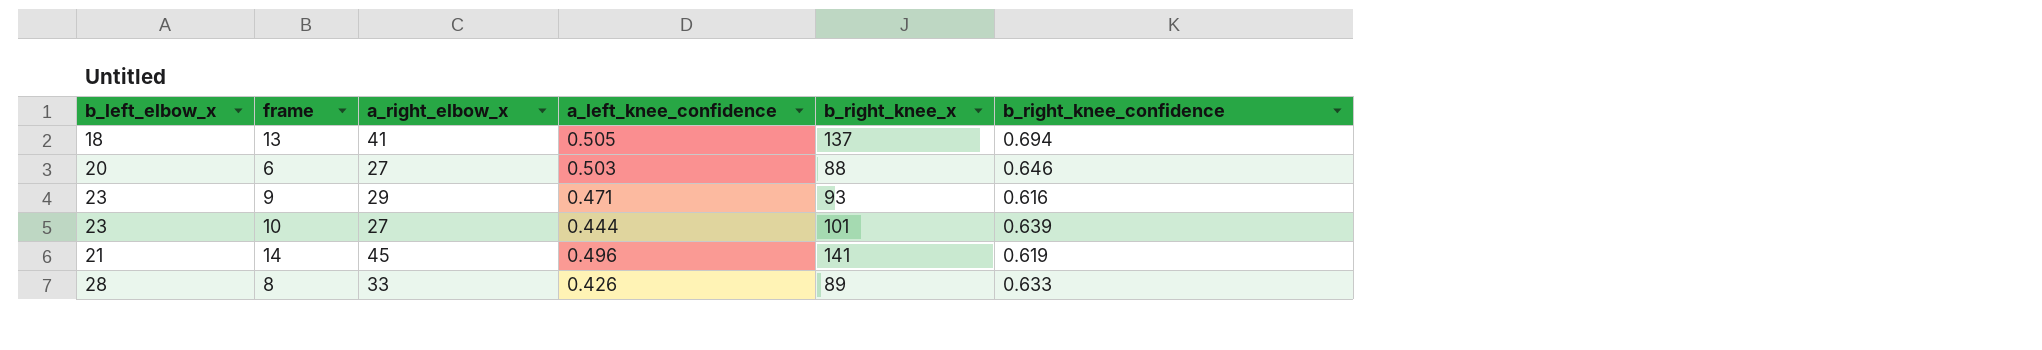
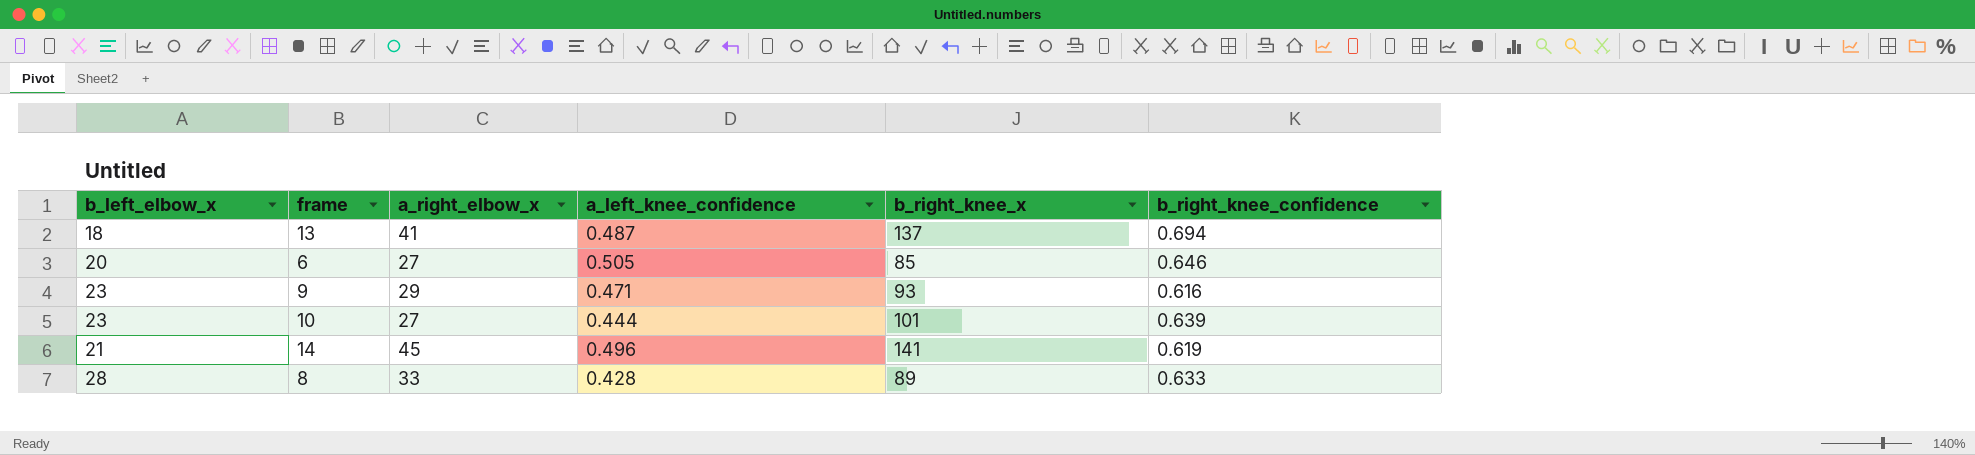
13 | a_left_knee_confidence: 0.505 -> 0.487
6 | a_left_knee_confidence: 0.503 -> 0.505
6 | b_right_knee_x: 88 -> 85
8 | a_left_knee_confidence: 0.426 -> 0.428

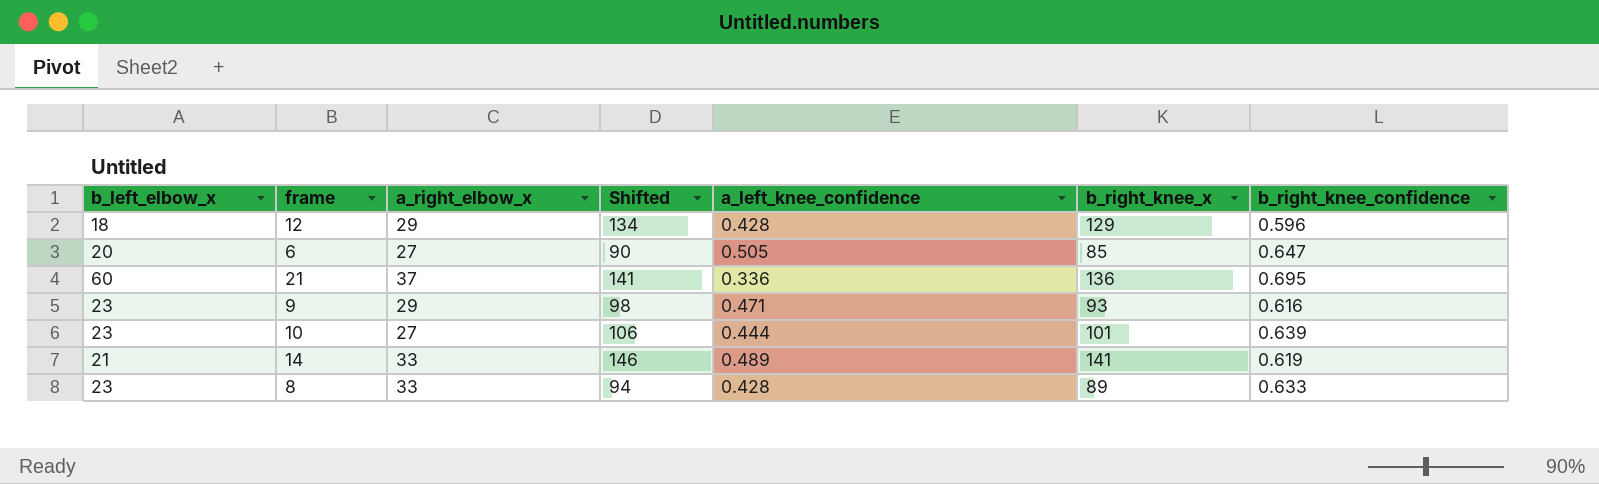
column Shifted | formula: none -> [b_right_knee_x] + 5
row 13: 18 | 41 | 0.487 | 137 | 0.694 -> none
row 12: none -> 18 | 29 | 134 | 0.428 | 129 | 0.596
6 | b_right_knee_confidence: 0.646 -> 0.647
row 21: none -> 60 | 37 | 141 | 0.336 | 136 | 0.695
14 | a_right_elbow_x: 45 -> 33
14 | a_left_knee_confidence: 0.496 -> 0.489
8 | b_left_elbow_x: 28 -> 23

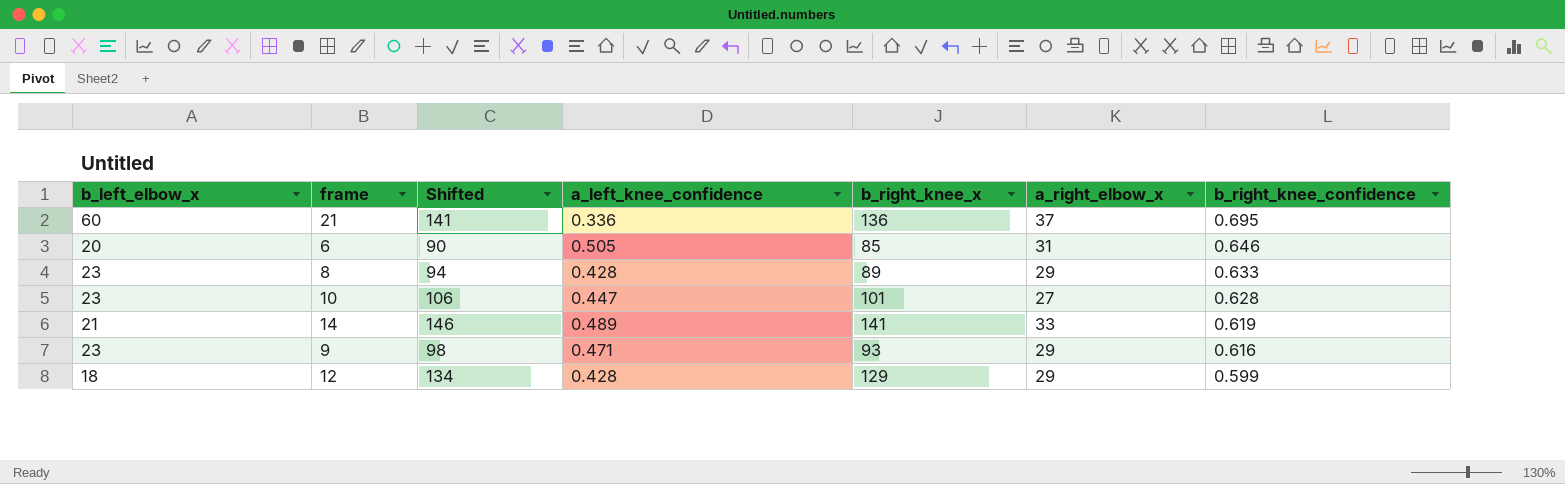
row order: none -> b_right_knee_confidence descending
column a_right_elbow_x | position: 3 -> 6
6 | a_right_elbow_x: 27 -> 31
6 | b_right_knee_confidence: 0.647 -> 0.646
8 | a_right_elbow_x: 33 -> 29
10 | a_left_knee_confidence: 0.444 -> 0.447
10 | b_right_knee_confidence: 0.639 -> 0.628
12 | b_right_knee_confidence: 0.596 -> 0.599

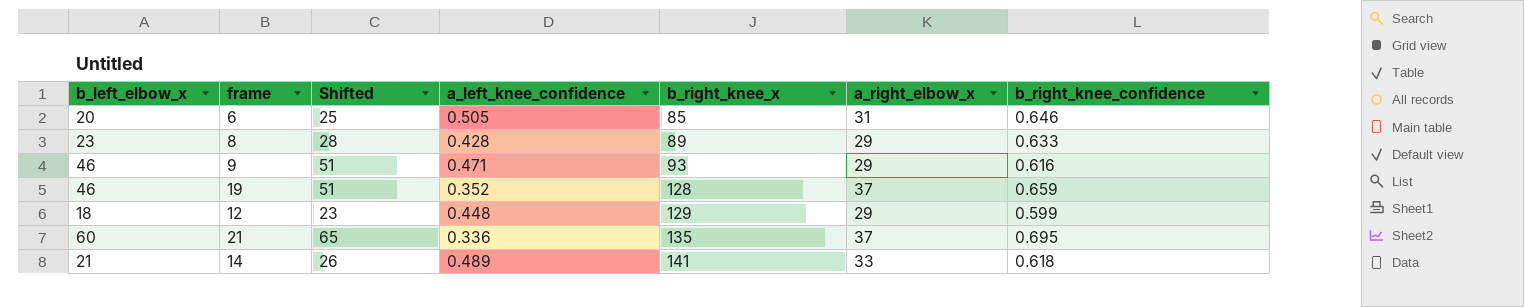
row order: b_right_knee_confidence descending -> b_right_knee_x ascending
column Shifted | formula: [b_right_knee_x] + 5 -> [b_left_elbow_x] + 5
row 10: 23 | 106 | 0.447 | 101 | 27 | 0.628 -> none
9 | b_left_elbow_x: 23 -> 46
row 19: none -> 46 | 51 | 0.352 | 128 | 37 | 0.659
12 | a_left_knee_confidence: 0.428 -> 0.448
21 | b_right_knee_x: 136 -> 135
14 | b_right_knee_confidence: 0.619 -> 0.618

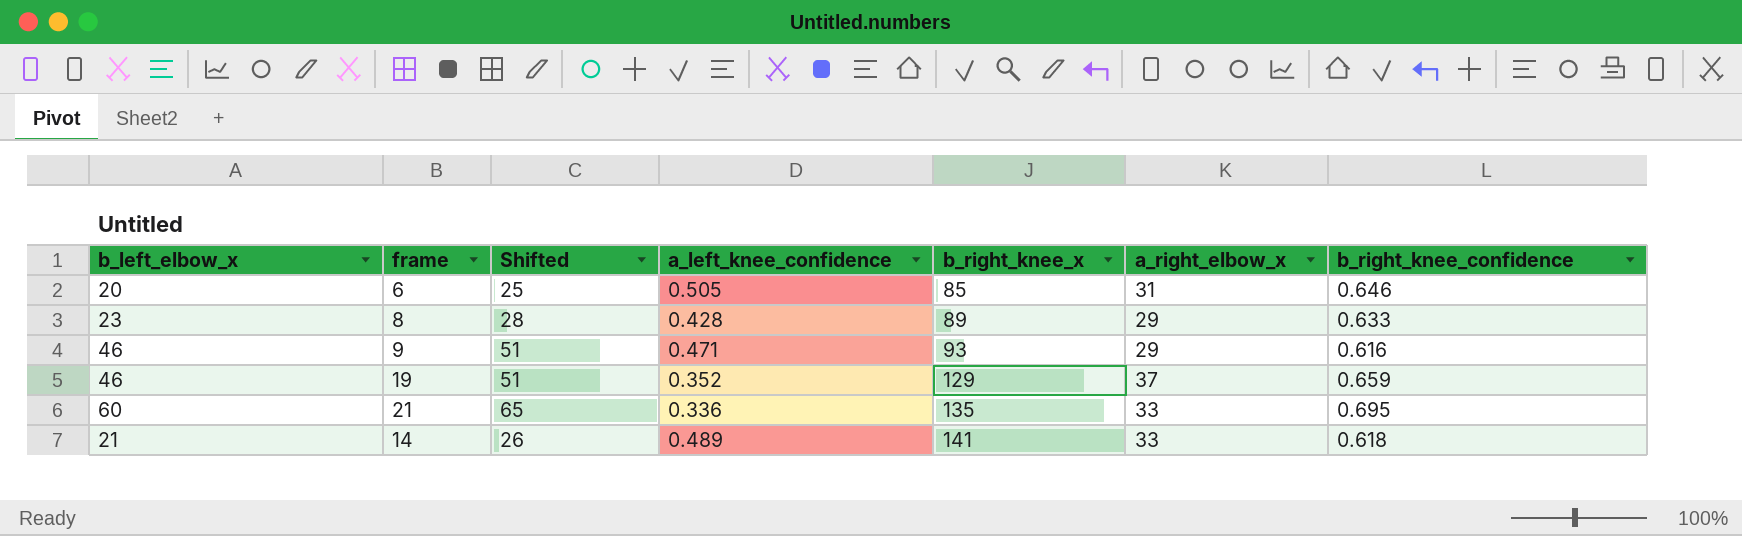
row 12: 18 | 23 | 0.448 | 129 | 29 | 0.599 -> none
19 | b_right_knee_x: 128 -> 129
21 | a_right_elbow_x: 37 -> 33

